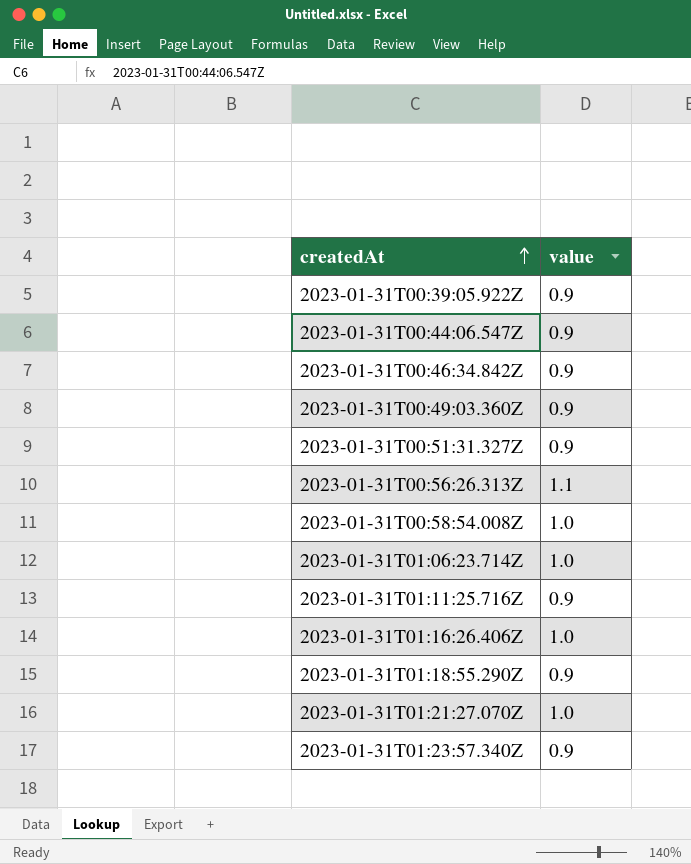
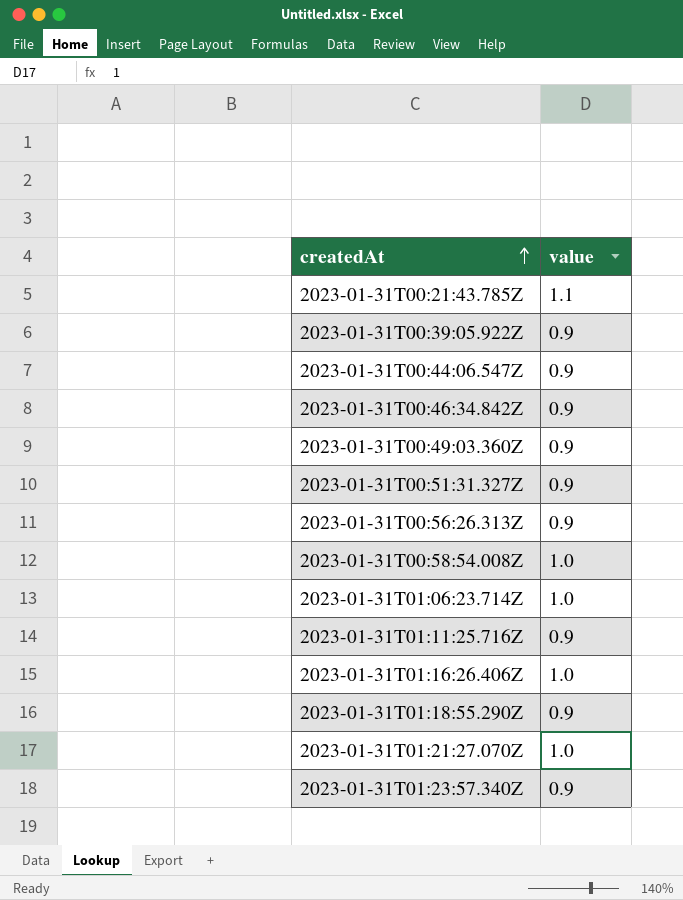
row 2023-01-31T00:21:43.785Z: none -> 1.1
2023-01-31T00:56:26.313Z | value: 1.1 -> 0.9

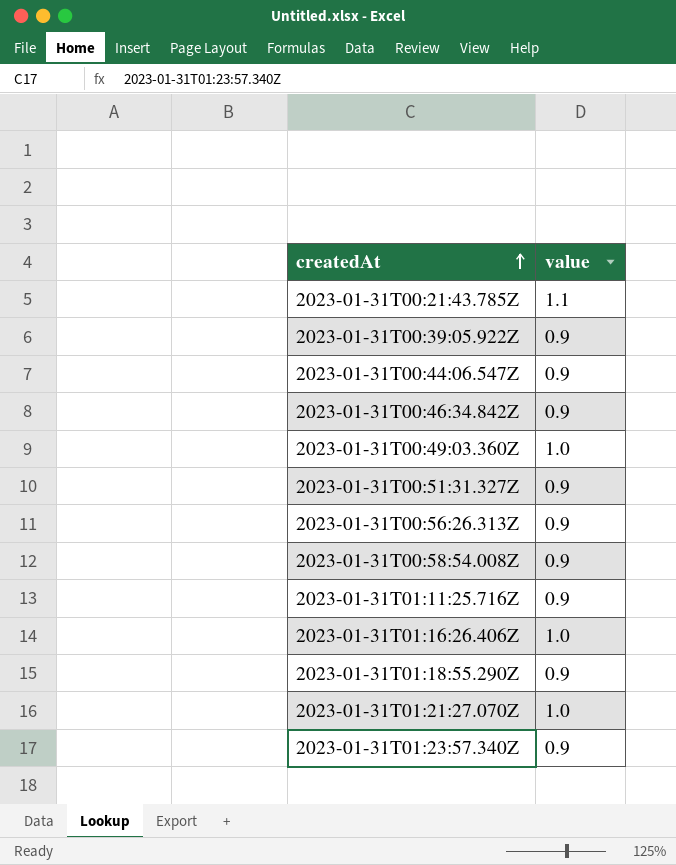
row 2023-01-31T01:06:23.714Z: 1.0 -> none
2023-01-31T00:49:03.360Z | value: 0.9 -> 1.0
2023-01-31T00:58:54.008Z | value: 1.0 -> 0.9

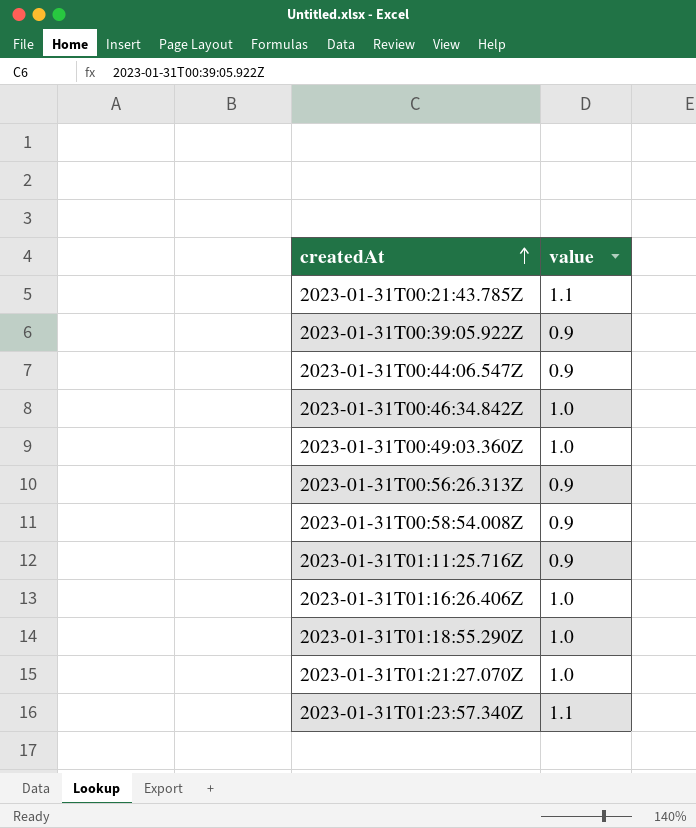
row 2023-01-31T00:51:31.327Z: 0.9 -> none
2023-01-31T00:46:34.842Z | value: 0.9 -> 1.0
2023-01-31T01:18:55.290Z | value: 0.9 -> 1.0
2023-01-31T01:23:57.340Z | value: 0.9 -> 1.1

